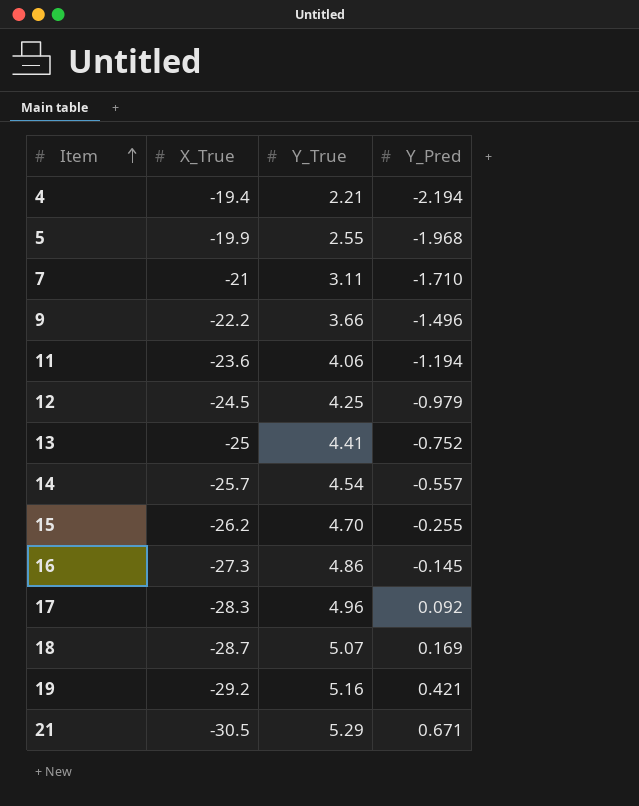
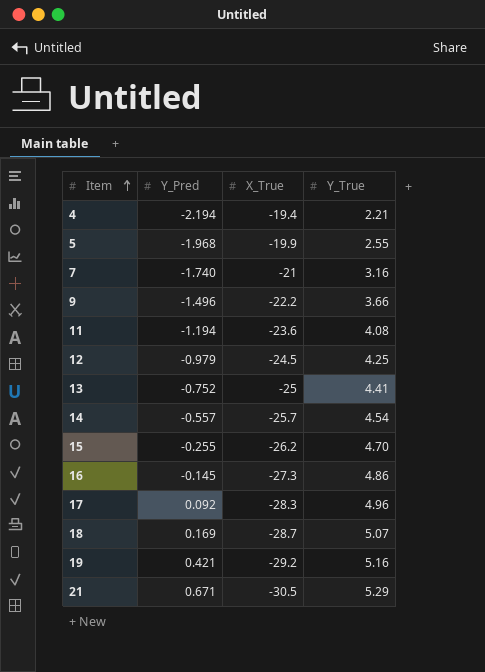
column Y_Pred | position: 4 -> 2
7 | Y_Pred: -1.710 -> -1.740
7 | Y_True: 3.11 -> 3.16
11 | Y_True: 4.06 -> 4.08

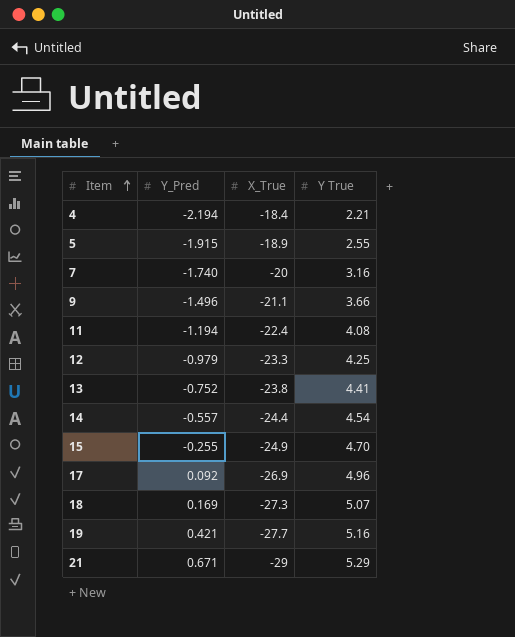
column name: Y_True -> Y True
row 16: -0.145 | -27.3 | 4.86 -> none
4 | X_True: -19.4 -> -18.4
5 | Y_Pred: -1.968 -> -1.915
5 | X_True: -19.9 -> -18.9
7 | X_True: -21 -> -20
9 | X_True: -22.2 -> -21.1
11 | X_True: -23.6 -> -22.4
12 | X_True: -24.5 -> -23.3
13 | X_True: -25 -> -23.8
14 | X_True: -25.7 -> -24.4
15 | X_True: -26.2 -> -24.9
17 | X_True: -28.3 -> -26.9
18 | X_True: -28.7 -> -27.3
19 | X_True: -29.2 -> -27.7
21 | X_True: -30.5 -> -29

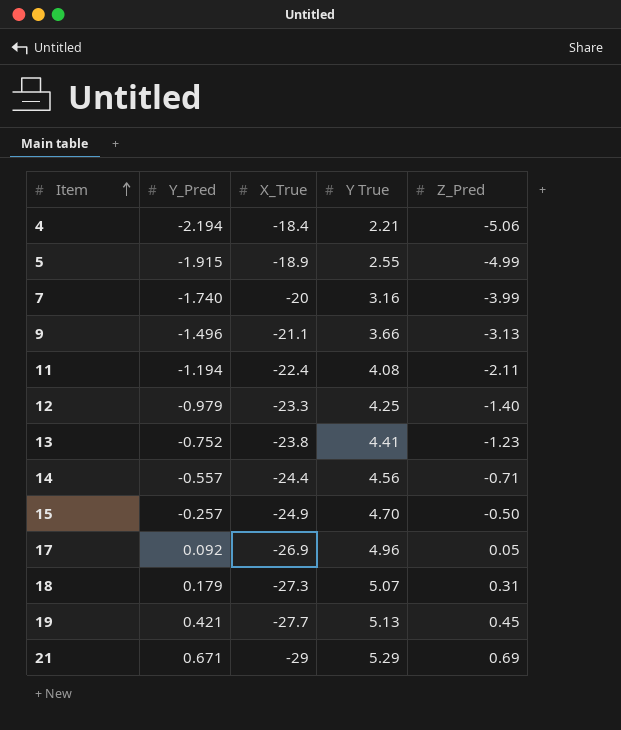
column Z_Pred | position: none -> 5
14 | Y True: 4.54 -> 4.56
15 | Y_Pred: -0.255 -> -0.257
18 | Y_Pred: 0.169 -> 0.179
19 | Y True: 5.16 -> 5.13

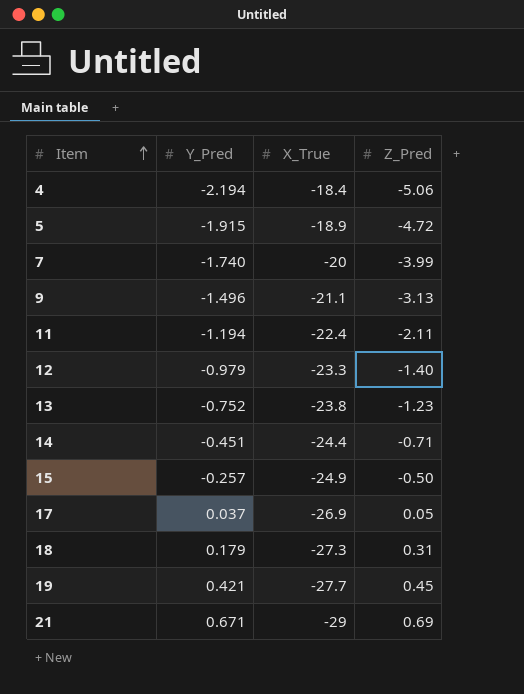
column Y True | position: 4 -> none
5 | Z_Pred: -4.99 -> -4.72
14 | Y_Pred: -0.557 -> -0.451
17 | Y_Pred: 0.092 -> 0.037

